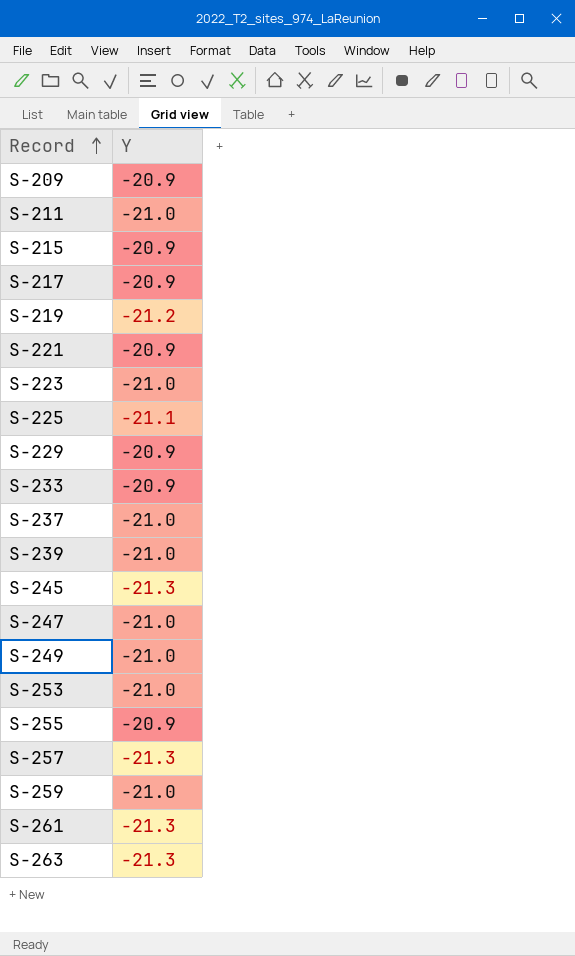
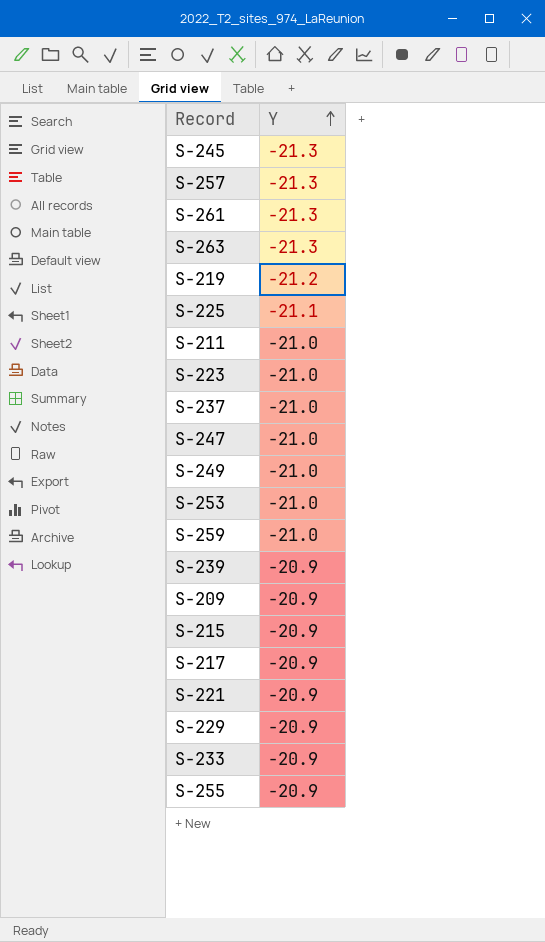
row order: Record ascending -> Y ascending
S-239 | Y: -21.0 -> -20.9

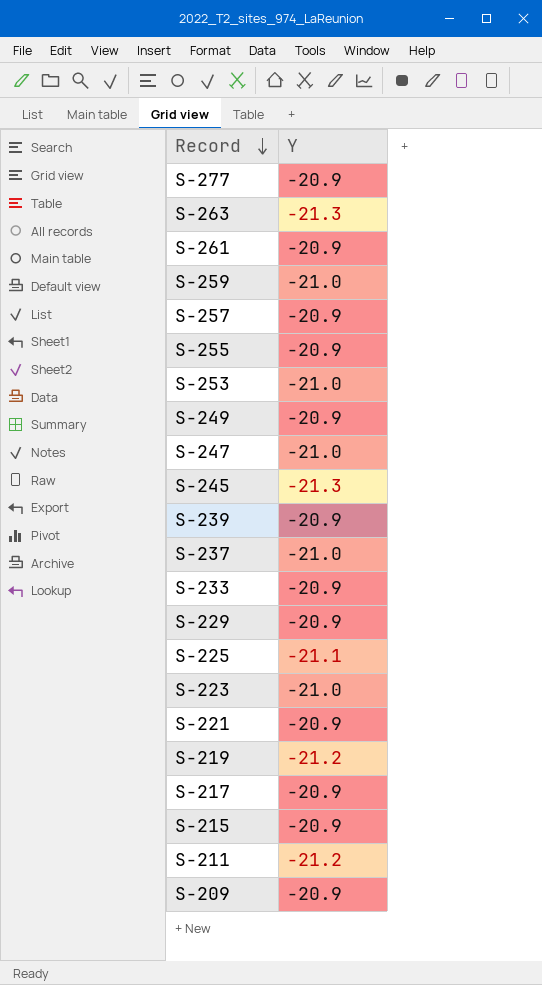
row order: Y ascending -> Record descending
row S-277: none -> -20.9
S-261 | Y: -21.3 -> -20.9
S-257 | Y: -21.3 -> -20.9
S-249 | Y: -21.0 -> -20.9
S-211 | Y: -21.0 -> -21.2

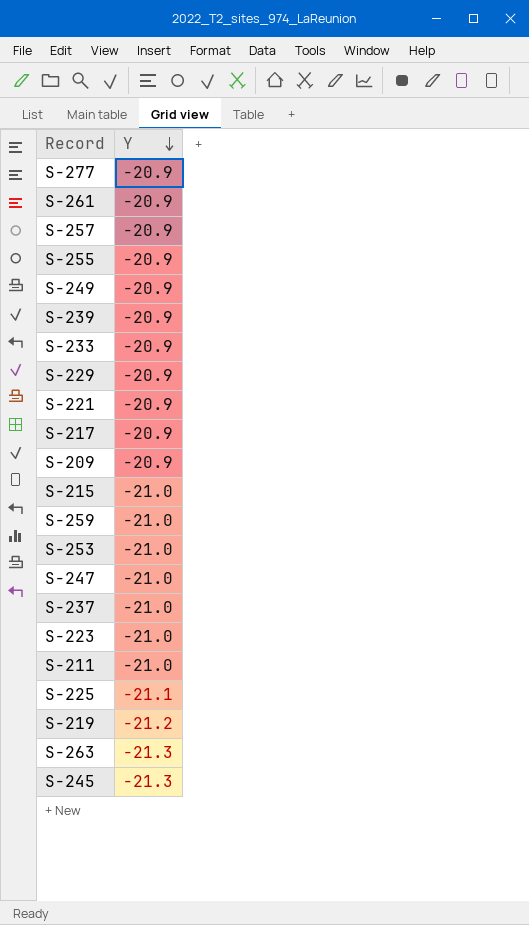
row order: Record descending -> Y descending
S-215 | Y: -20.9 -> -21.0
S-211 | Y: -21.2 -> -21.0

